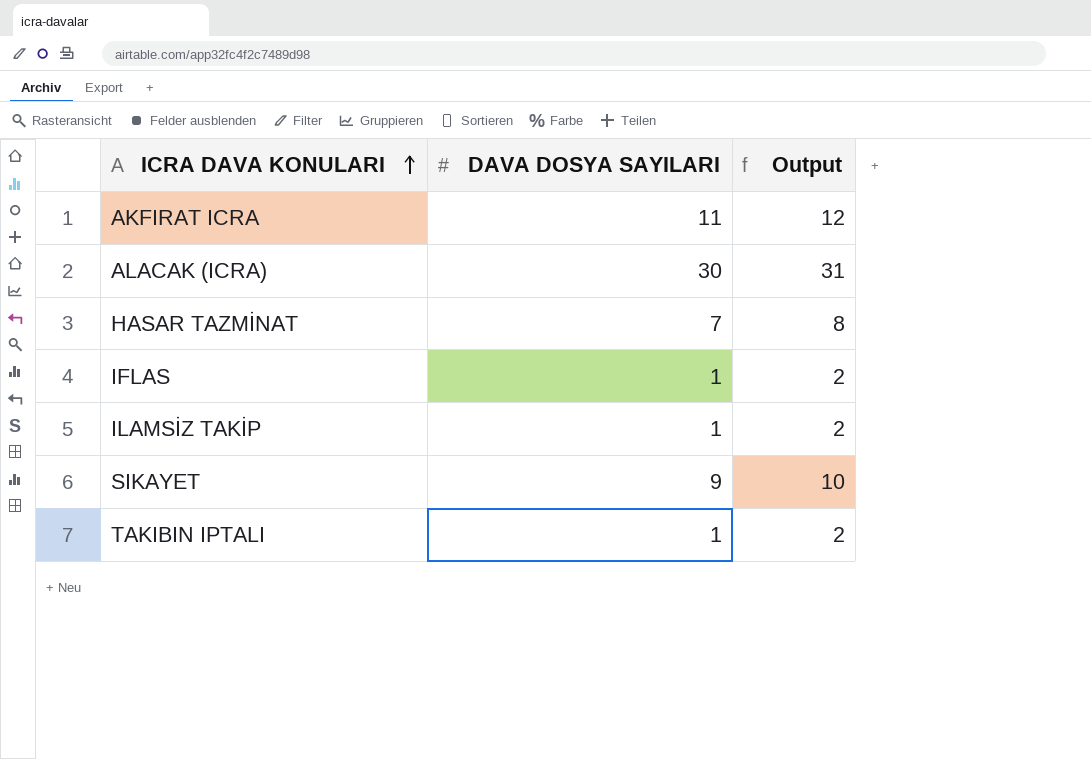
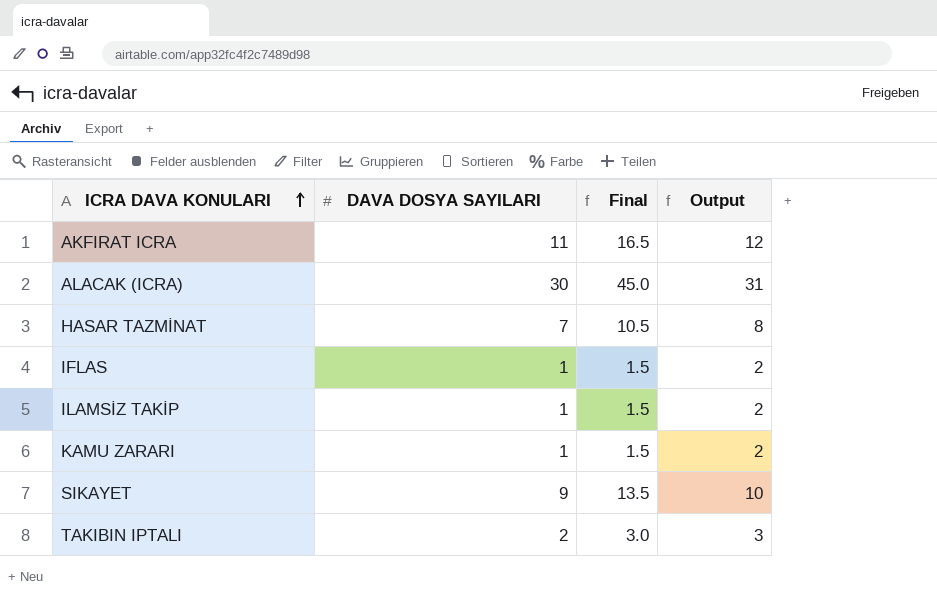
column Final | formula: none -> [DAVA DOSYA SAYILARI] * 1.5
row KAMU ZARARI: none -> 1 | 1.5 | 2
TAKIBIN IPTALI | DAVA DOSYA SAYILARI: 1 -> 2
TAKIBIN IPTALI | Output: 2 -> 3

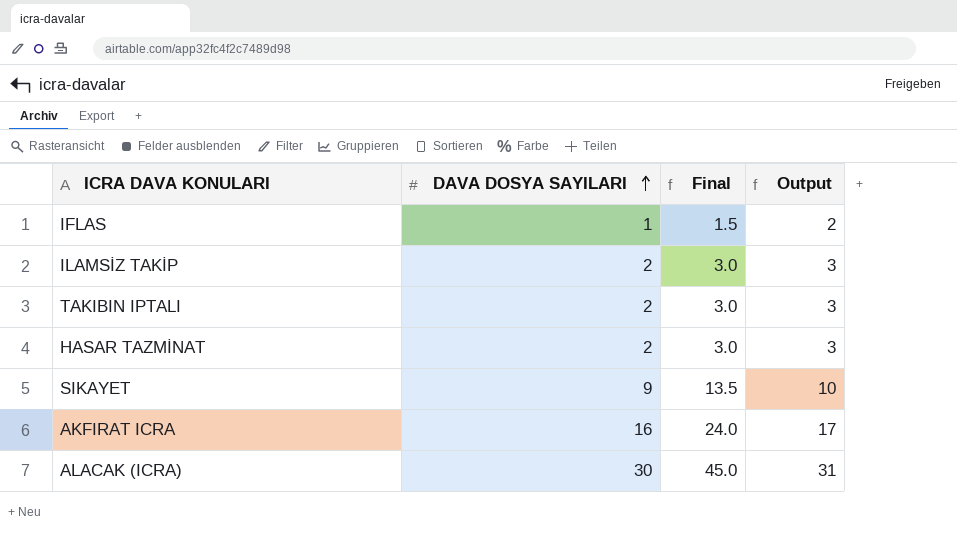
row order: ICRA DAVA KONULARI ascending -> DAVA DOSYA SAYILARI ascending
row KAMU ZARARI: 1 | 1.5 | 2 -> none
ILAMSİZ TAKİP | DAVA DOSYA SAYILARI: 1 -> 2
ILAMSİZ TAKİP | Final: 1.5 -> 3.0
ILAMSİZ TAKİP | Output: 2 -> 3
HASAR TAZMİNAT | DAVA DOSYA SAYILARI: 7 -> 2
HASAR TAZMİNAT | Final: 10.5 -> 3.0
HASAR TAZMİNAT | Output: 8 -> 3
AKFIRAT ICRA | DAVA DOSYA SAYILARI: 11 -> 16
AKFIRAT ICRA | Final: 16.5 -> 24.0
AKFIRAT ICRA | Output: 12 -> 17

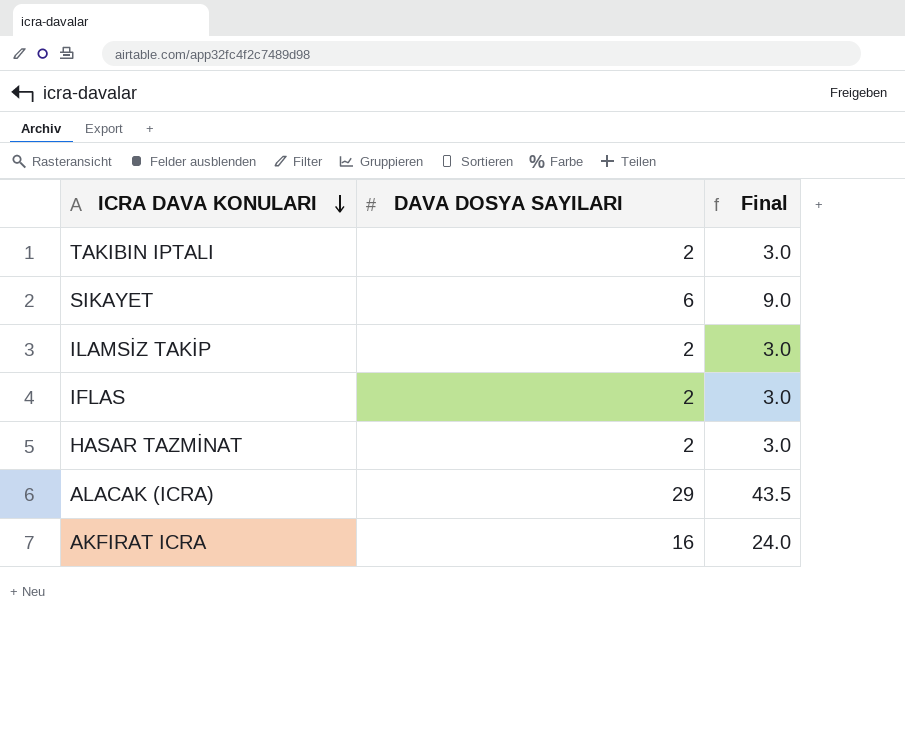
row order: DAVA DOSYA SAYILARI ascending -> ICRA DAVA KONULARI descending
column Output | formula: [DAVA DOSYA SAYILARI] + 1 -> none
SIKAYET | DAVA DOSYA SAYILARI: 9 -> 6
SIKAYET | Final: 13.5 -> 9.0
IFLAS | DAVA DOSYA SAYILARI: 1 -> 2
IFLAS | Final: 1.5 -> 3.0
ALACAK (ICRA) | DAVA DOSYA SAYILARI: 30 -> 29
ALACAK (ICRA) | Final: 45.0 -> 43.5

